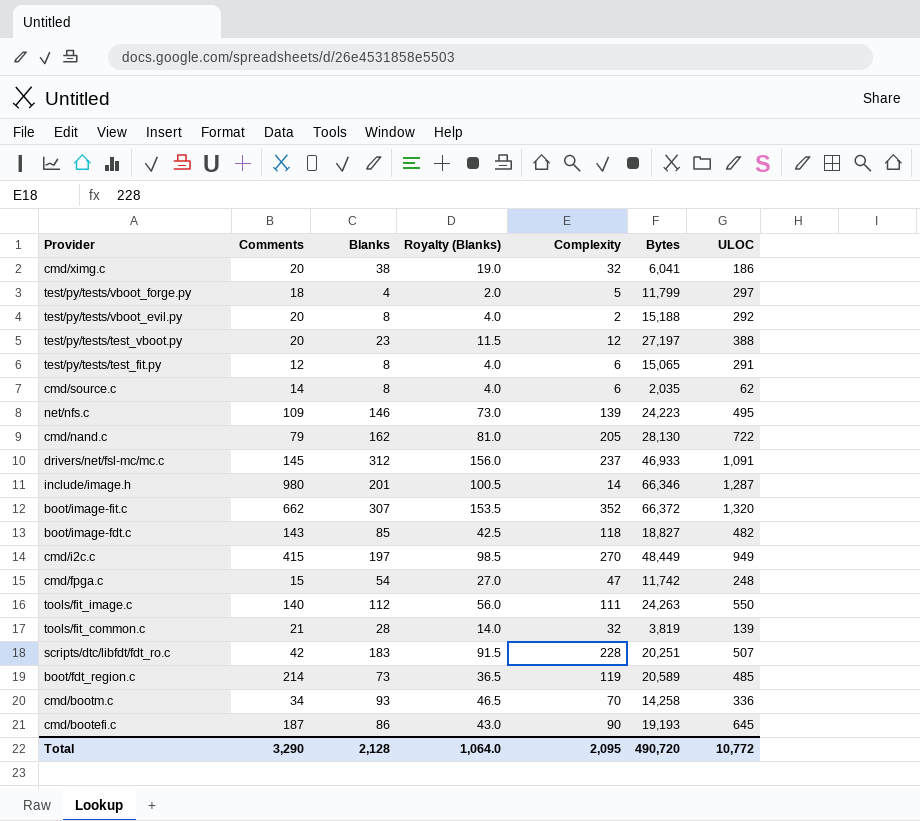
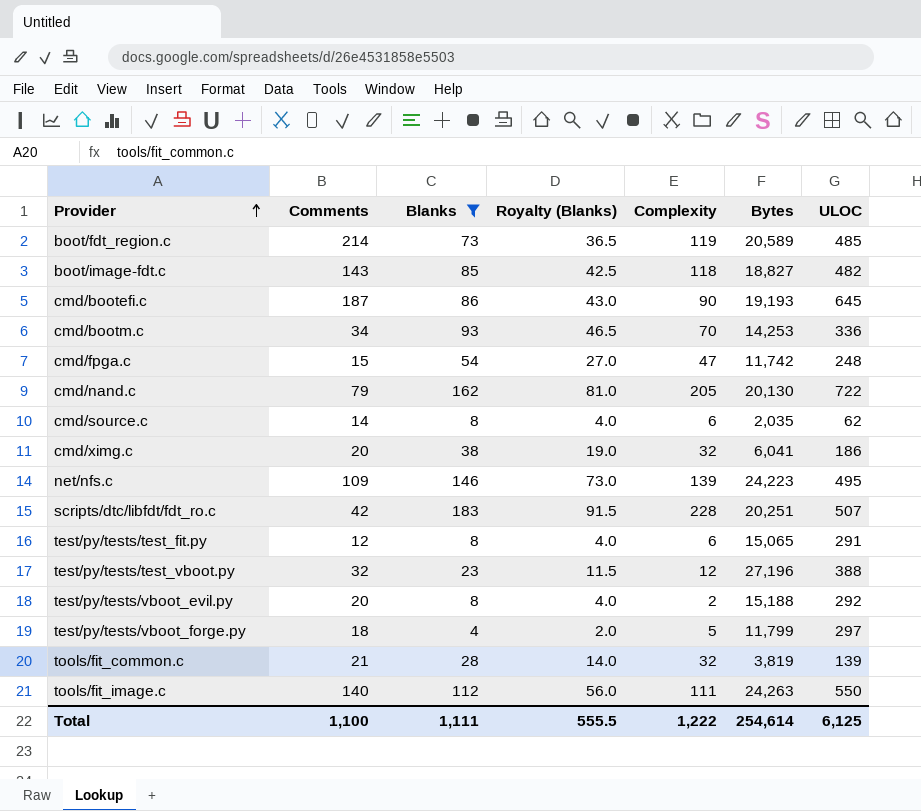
filter: none -> Blanks <= 183
row order: none -> Provider ascending
cmd/bootm.c | Bytes: 14,258 -> 14,253
cmd/nand.c | Bytes: 28,130 -> 20,130
test/py/tests/test_vboot.py | Comments: 20 -> 32
test/py/tests/test_vboot.py | Bytes: 27,197 -> 27,196
Total | Comments: 3,290 -> 1,100
Total | Blanks: 2,128 -> 1,111
Total | Royalty (Blanks): 1,064.0 -> 555.5
Total | Complexity: 2,095 -> 1,222
Total | Bytes: 490,720 -> 254,614
Total | ULOC: 10,772 -> 6,125

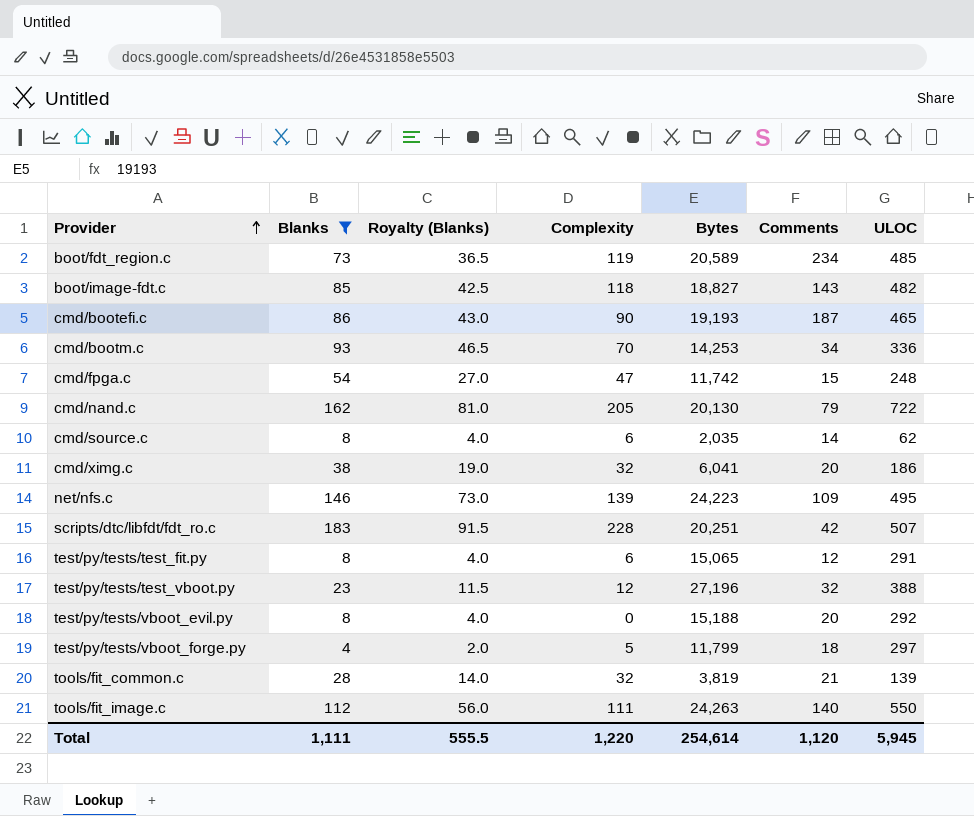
column Comments | position: 2 -> 6
boot/fdt_region.c | Comments: 214 -> 234
cmd/bootefi.c | ULOC: 645 -> 465
test/py/tests/vboot_evil.py | Complexity: 2 -> 0
Total | Complexity: 1,222 -> 1,220
Total | Comments: 1,100 -> 1,120
Total | ULOC: 6,125 -> 5,945

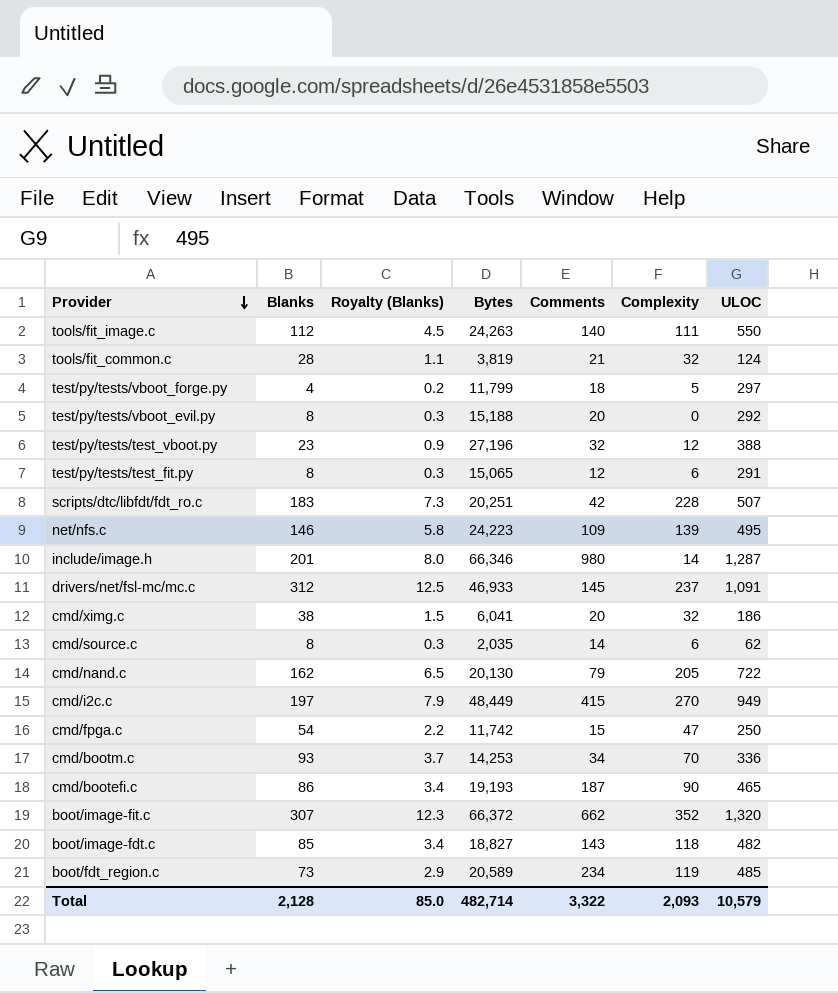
filter: Blanks <= 183 -> none
row order: Provider ascending -> Provider descending
column Royalty (Blanks) | formula: [Blanks] * 0.5 -> [Blanks] * 0.04
column Complexity | position: 4 -> 6
tools/fit_common.c | ULOC: 139 -> 124
cmd/fpga.c | ULOC: 248 -> 250
Total | Blanks: 1,111 -> 2,128
Total | Royalty (Blanks): 555.5 -> 85.0
Total | Bytes: 254,614 -> 482,714
Total | Comments: 1,120 -> 3,322
Total | Complexity: 1,220 -> 2,093
Total | ULOC: 5,945 -> 10,579

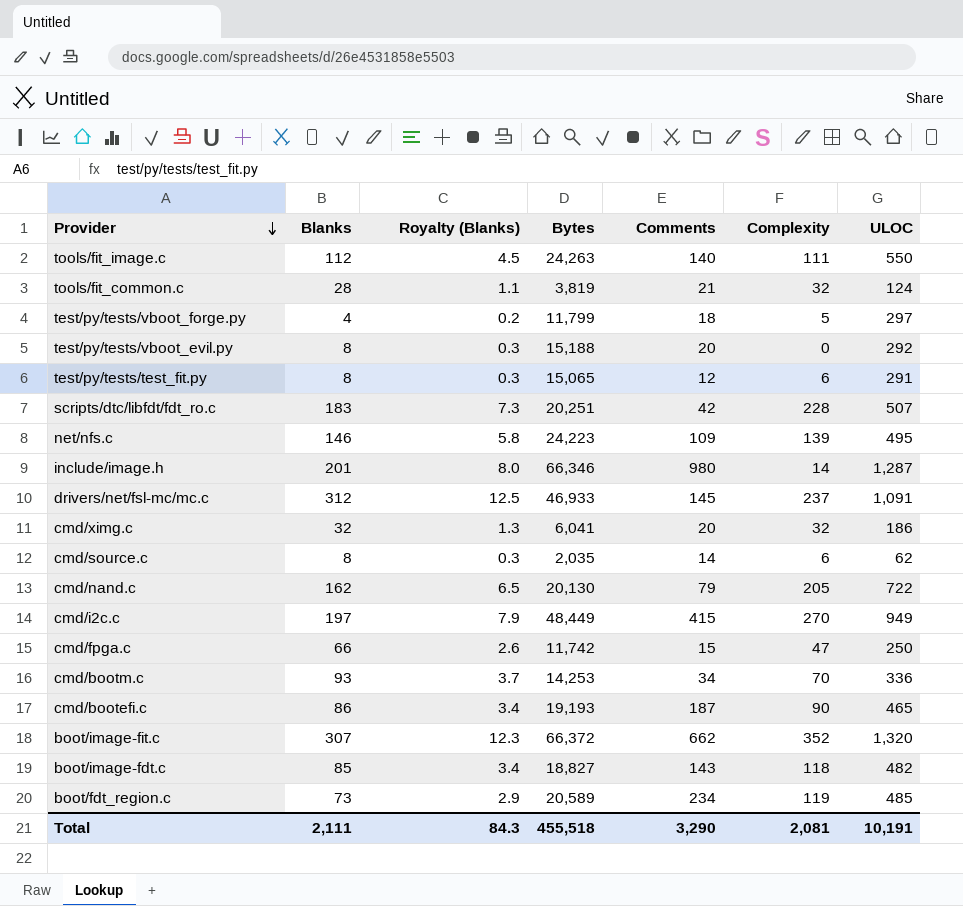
row test/py/tests/test_vboot.py: 23 | 0.9 | 27,196 | 32 | 12 | 388 -> none
cmd/ximg.c | Blanks: 38 -> 32
cmd/ximg.c | Royalty (Blanks): 1.5 -> 1.3
cmd/fpga.c | Blanks: 54 -> 66
cmd/fpga.c | Royalty (Blanks): 2.2 -> 2.6
Total | Blanks: 2,128 -> 2,111
Total | Royalty (Blanks): 85.0 -> 84.3
Total | Bytes: 482,714 -> 455,518
Total | Comments: 3,322 -> 3,290
Total | Complexity: 2,093 -> 2,081
Total | ULOC: 10,579 -> 10,191

